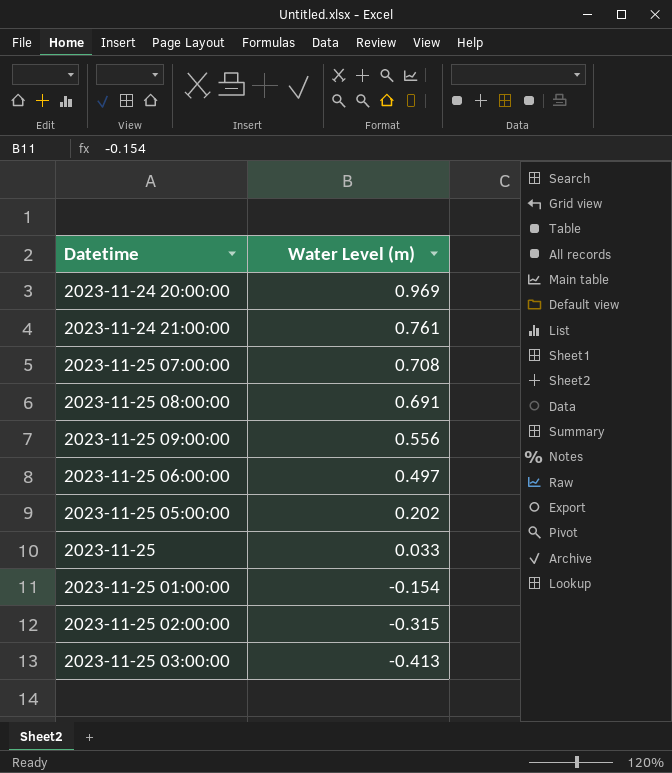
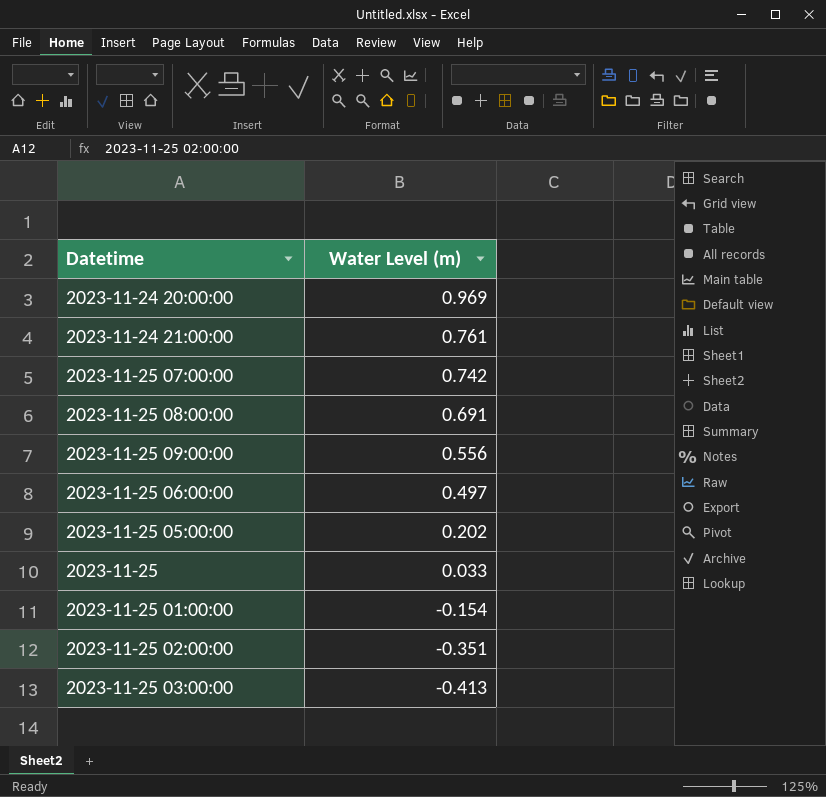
2023-11-25 07:00:00 | Water Level (m): 0.708 -> 0.742
2023-11-25 02:00:00 | Water Level (m): -0.315 -> -0.351

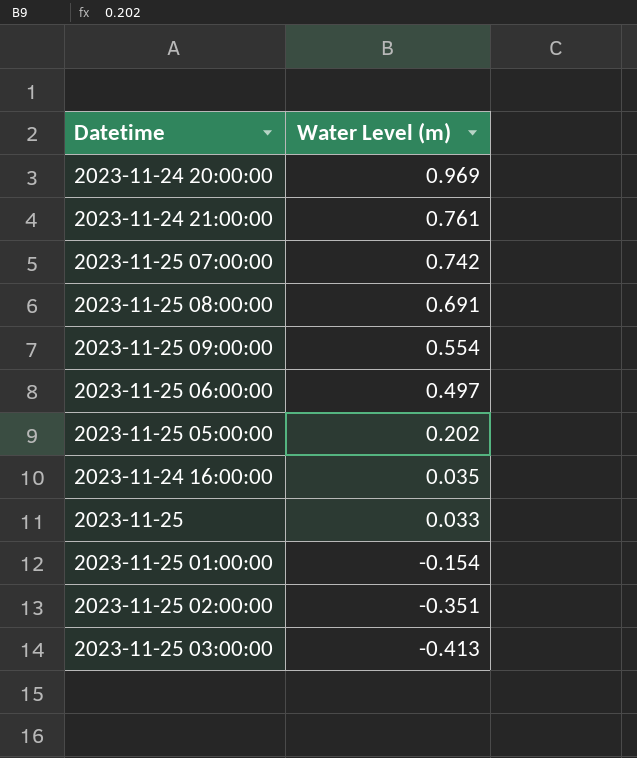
2023-11-25 09:00:00 | Water Level (m): 0.556 -> 0.554
row 2023-11-24 16:00:00: none -> 0.035

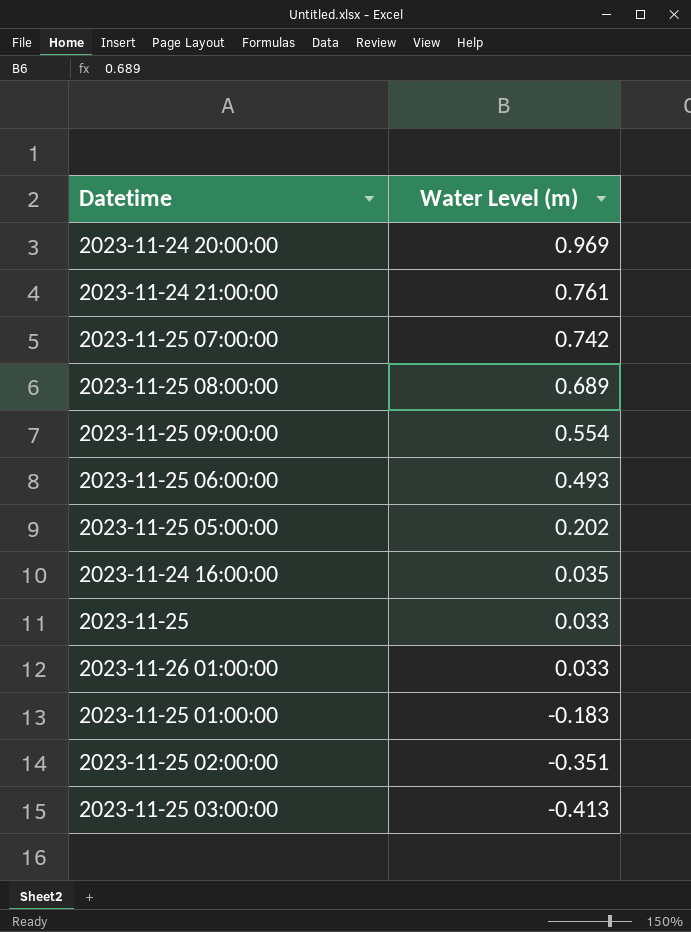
2023-11-25 08:00:00 | Water Level (m): 0.691 -> 0.689
2023-11-25 06:00:00 | Water Level (m): 0.497 -> 0.493
row 2023-11-26 01:00:00: none -> 0.033
2023-11-25 01:00:00 | Water Level (m): -0.154 -> -0.183

